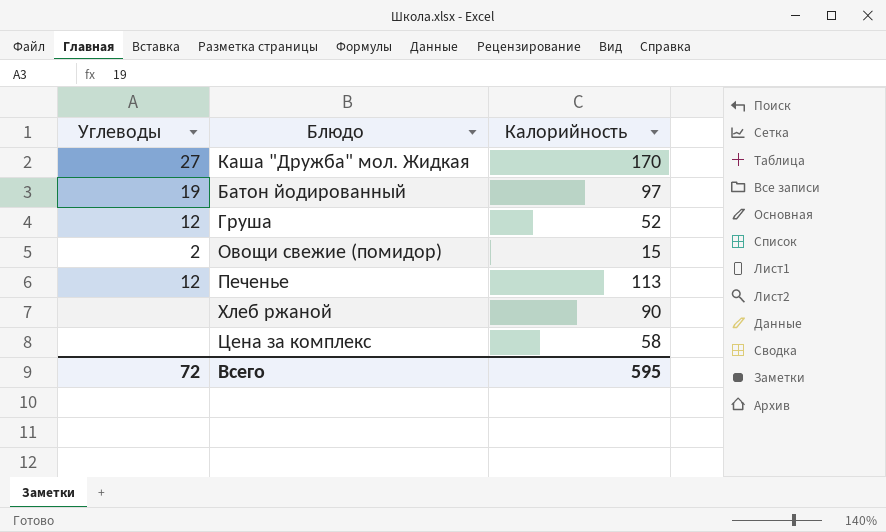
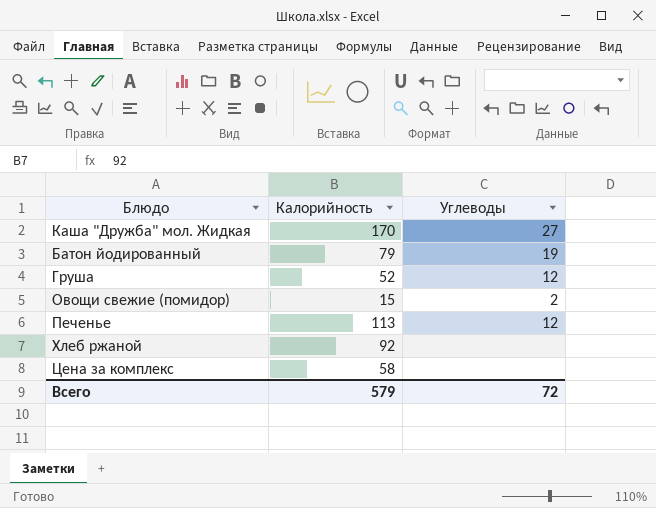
column Углеводы | position: 1 -> 3
Батон йодированный | Калорийность: 97 -> 79
Хлеб ржаной | Калорийность: 90 -> 92
Всего | Калорийность: 595 -> 579

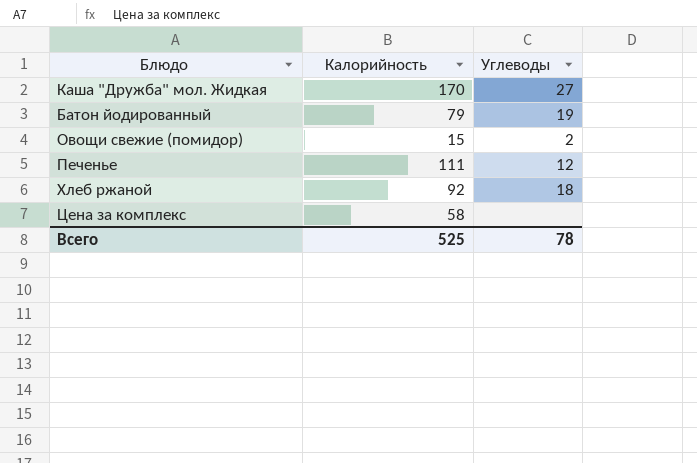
row Груша: 52 | 12 -> none
Печенье | Калорийность: 113 -> 111
Хлеб ржаной | Углеводы: none -> 18
Всего | Калорийность: 579 -> 525
Всего | Углеводы: 72 -> 78

